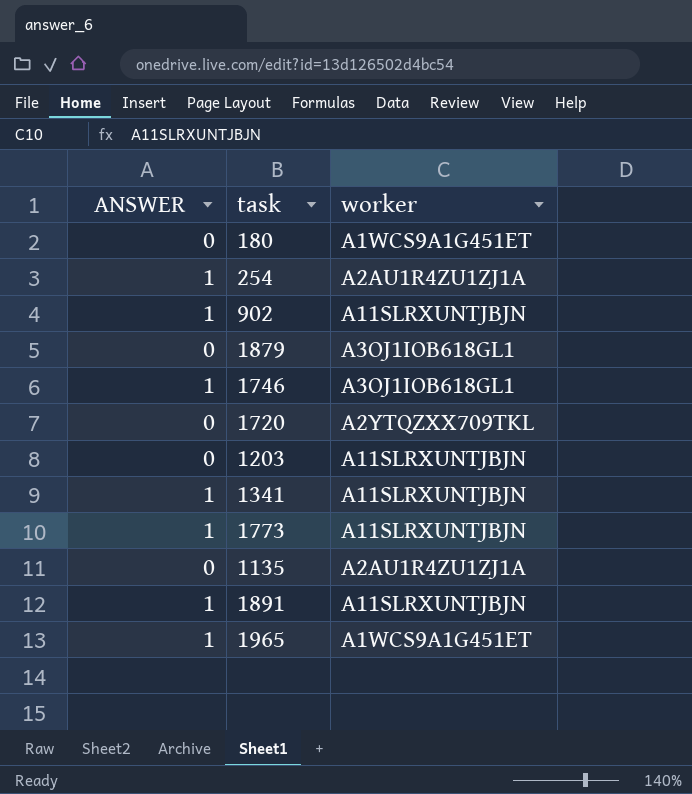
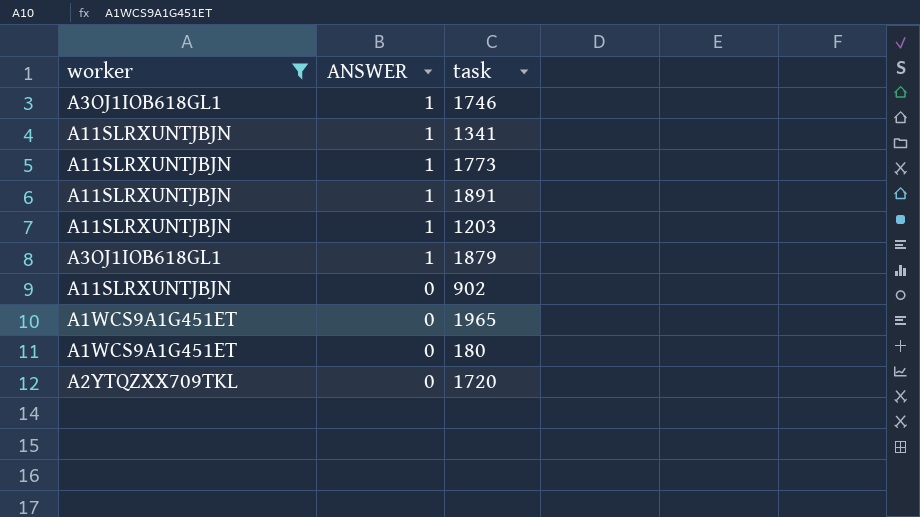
filter: none -> worker != A2AU1R4ZU1ZJ1A
row order: none -> ANSWER descending
column worker | position: 3 -> 1
1203 | ANSWER: 0 -> 1
1879 | ANSWER: 0 -> 1
902 | ANSWER: 1 -> 0
1965 | ANSWER: 1 -> 0

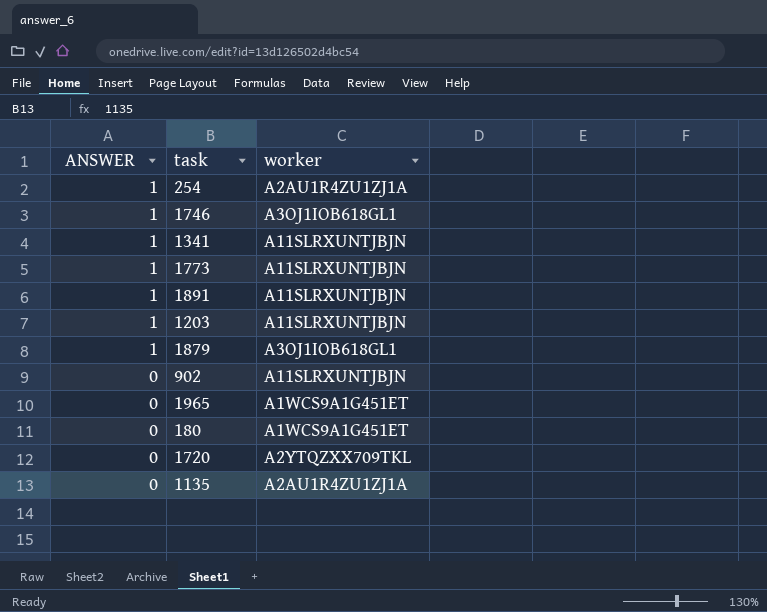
filter: worker != A2AU1R4ZU1ZJ1A -> none
column worker | position: 1 -> 3

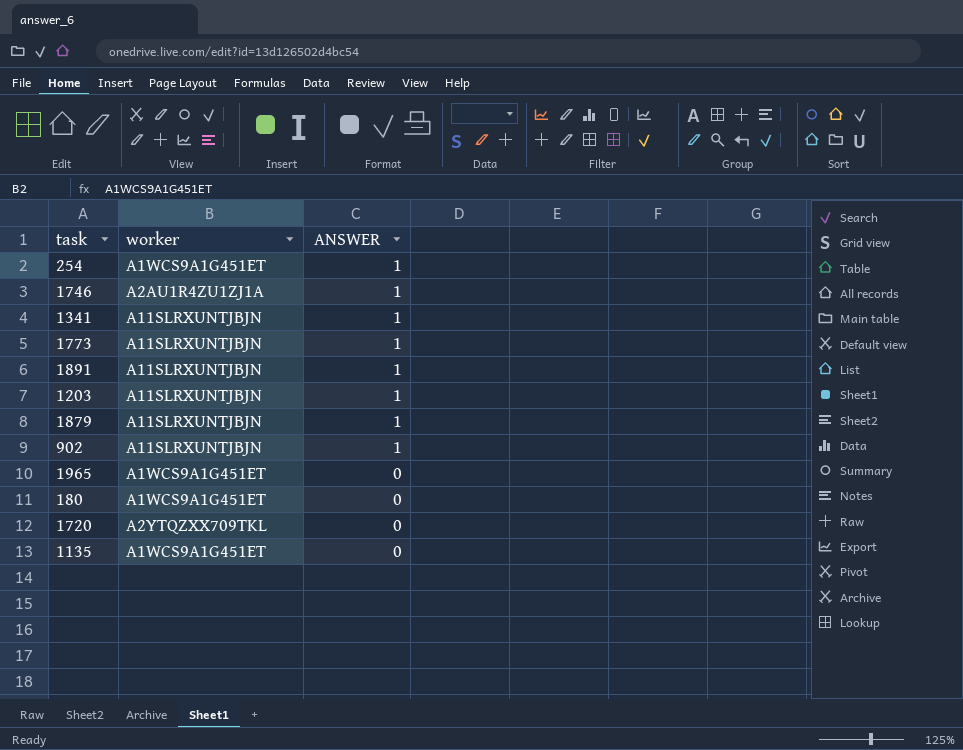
column ANSWER | position: 1 -> 3
254 | worker: A2AU1R4ZU1ZJ1A -> A1WCS9A1G451ET
1746 | worker: A3OJ1IOB618GL1 -> A2AU1R4ZU1ZJ1A
1879 | worker: A3OJ1IOB618GL1 -> A11SLRXUNTJBJN
902 | ANSWER: 0 -> 1
1135 | worker: A2AU1R4ZU1ZJ1A -> A1WCS9A1G451ET

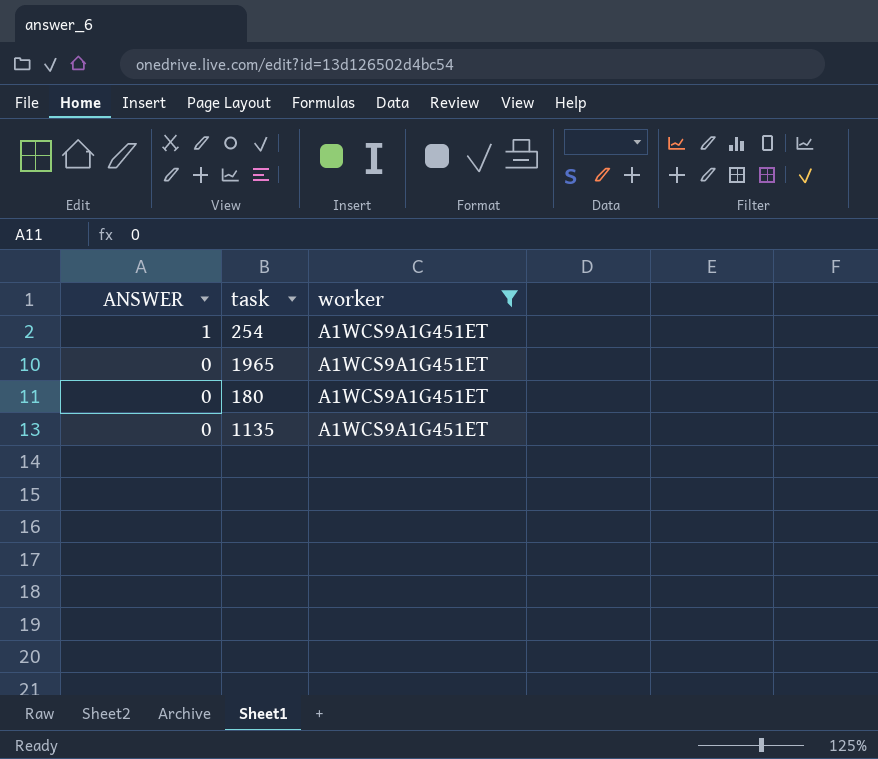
filter: none -> worker = A1WCS9A1G451ET
column ANSWER | position: 3 -> 1

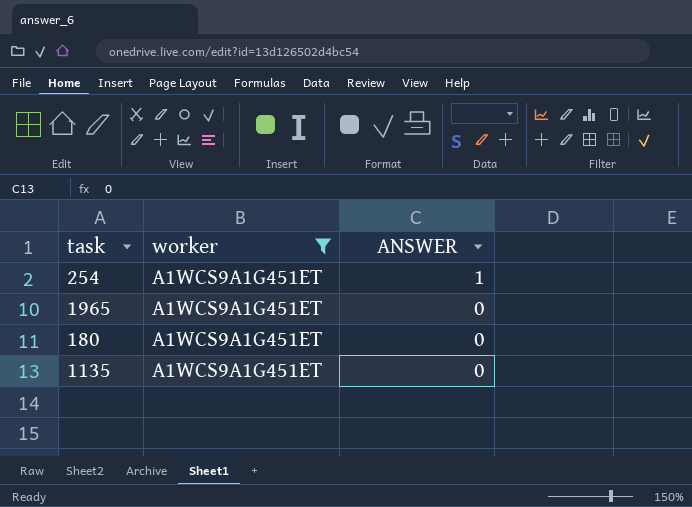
column ANSWER | position: 1 -> 3

